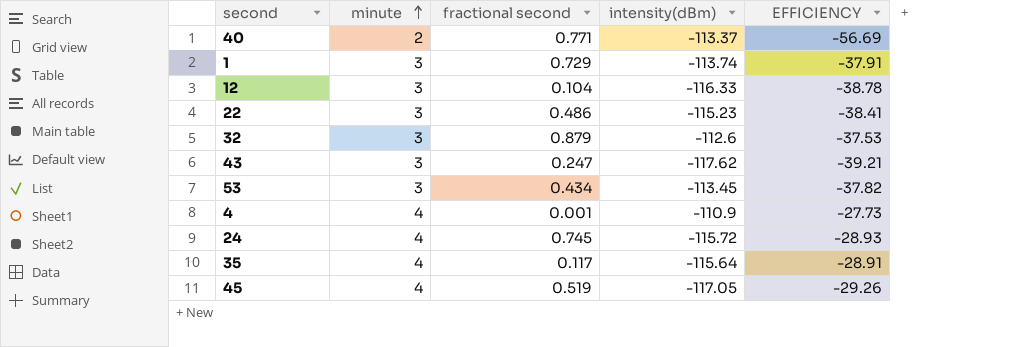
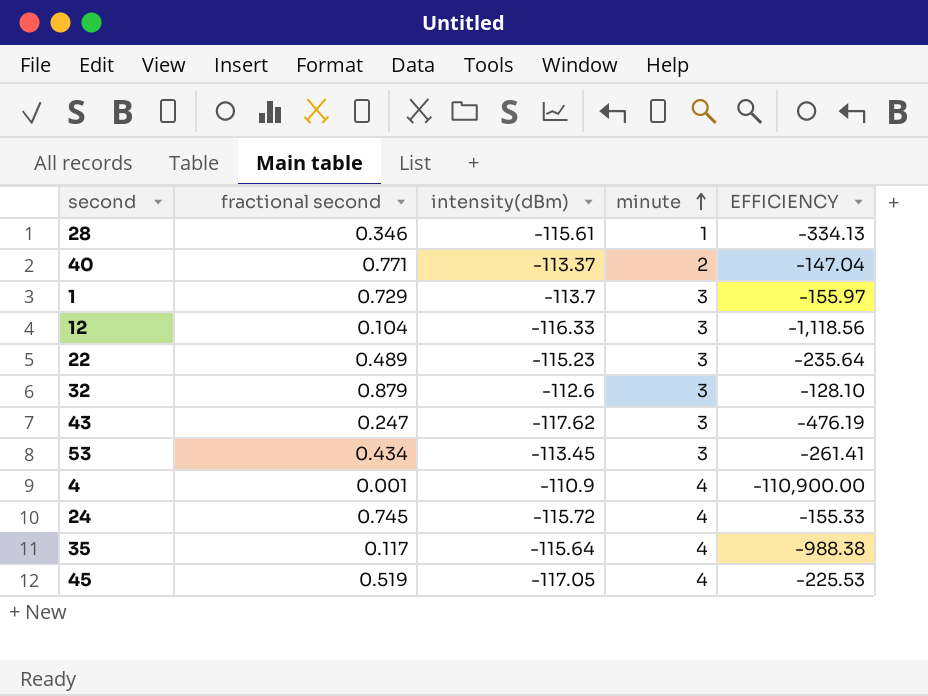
column minute | position: 2 -> 4
column EFFICIENCY | formula: [intensity(dBm)] / [minute] -> [intensity(dBm)] / [fractional second]
row 28: none -> 0.346 | -115.61 | 1 | -334.13
1 | intensity(dBm): -113.74 -> -113.7
22 | fractional second: 0.486 -> 0.489

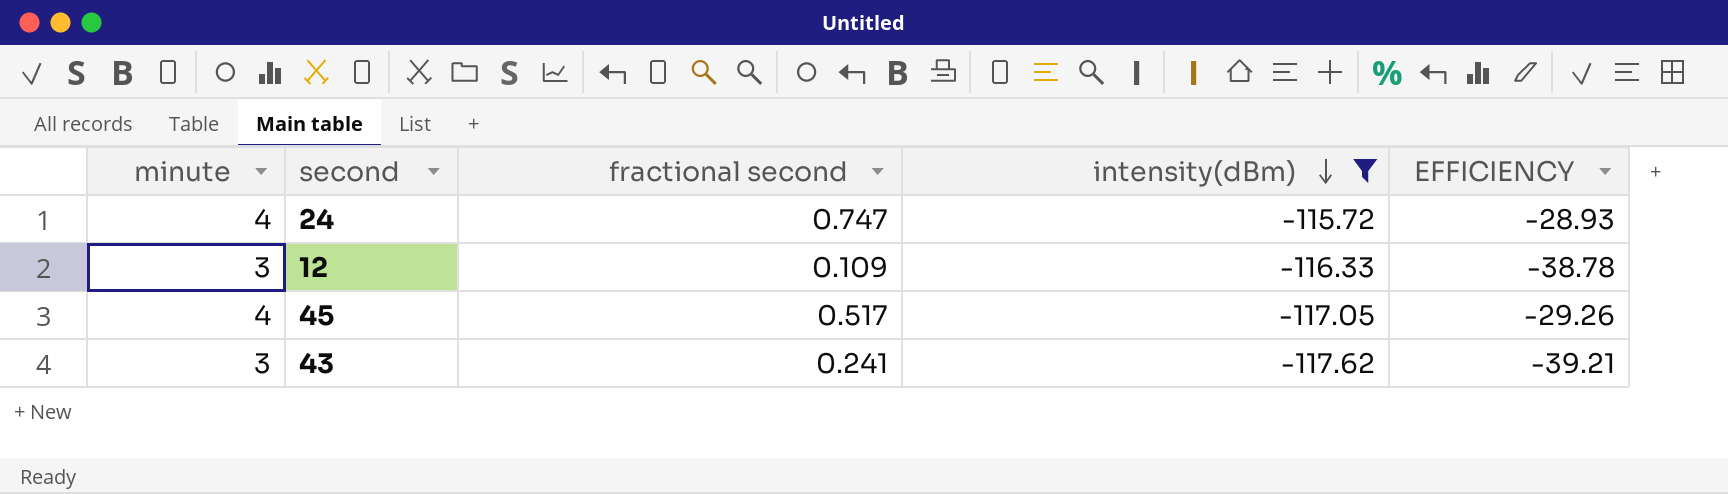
filter: none -> intensity(dBm) <= -115.72
row order: minute ascending -> intensity(dBm) descending
column minute | position: 4 -> 1
column EFFICIENCY | formula: [intensity(dBm)] / [fractional second] -> [intensity(dBm)] / [minute]
24 | fractional second: 0.745 -> 0.747
12 | fractional second: 0.104 -> 0.109
45 | fractional second: 0.519 -> 0.517
43 | fractional second: 0.247 -> 0.241

